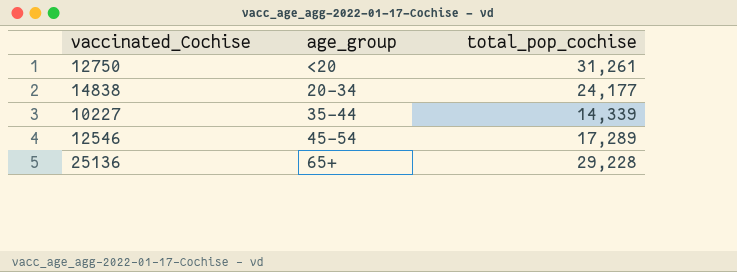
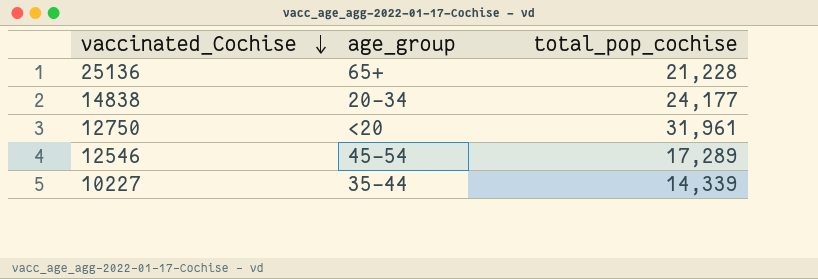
row order: none -> vaccinated_Cochise descending
25136 | total_pop_cochise: 29,228 -> 21,228
12750 | total_pop_cochise: 31,261 -> 31,961

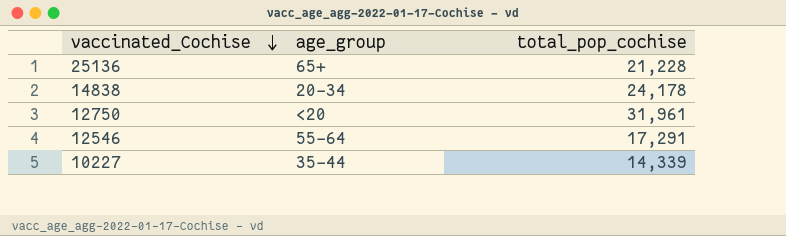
14838 | total_pop_cochise: 24,177 -> 24,178
12546 | age_group: 45-54 -> 55-64
12546 | total_pop_cochise: 17,289 -> 17,291

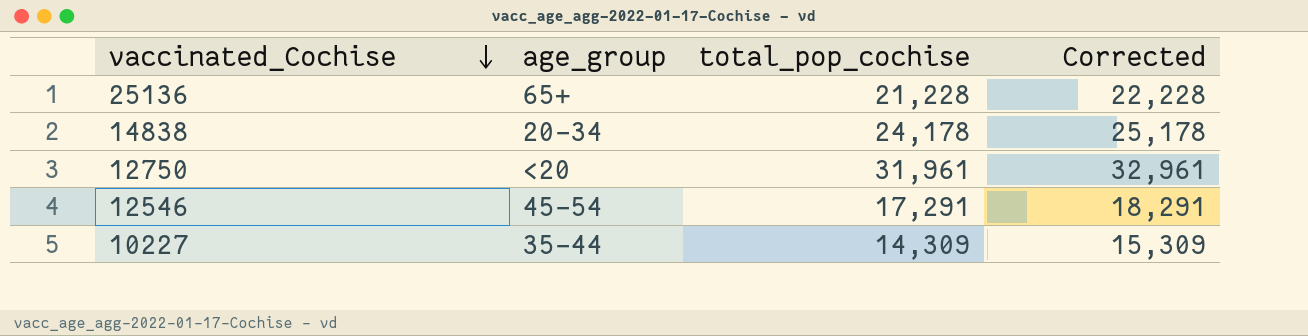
column Corrected | formula: none -> [total_pop_cochise] + 1000
12546 | age_group: 55-64 -> 45-54
10227 | total_pop_cochise: 14,339 -> 14,309

